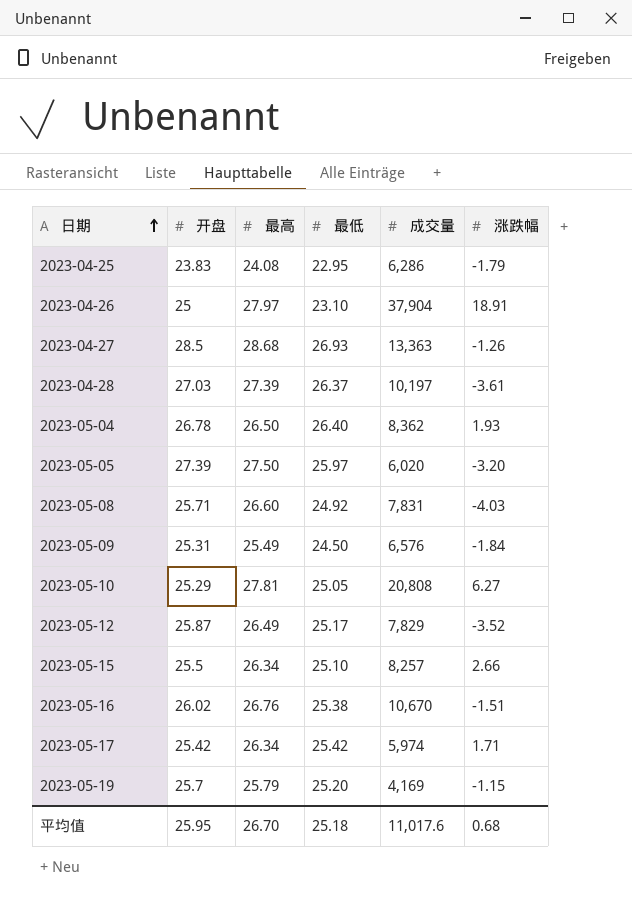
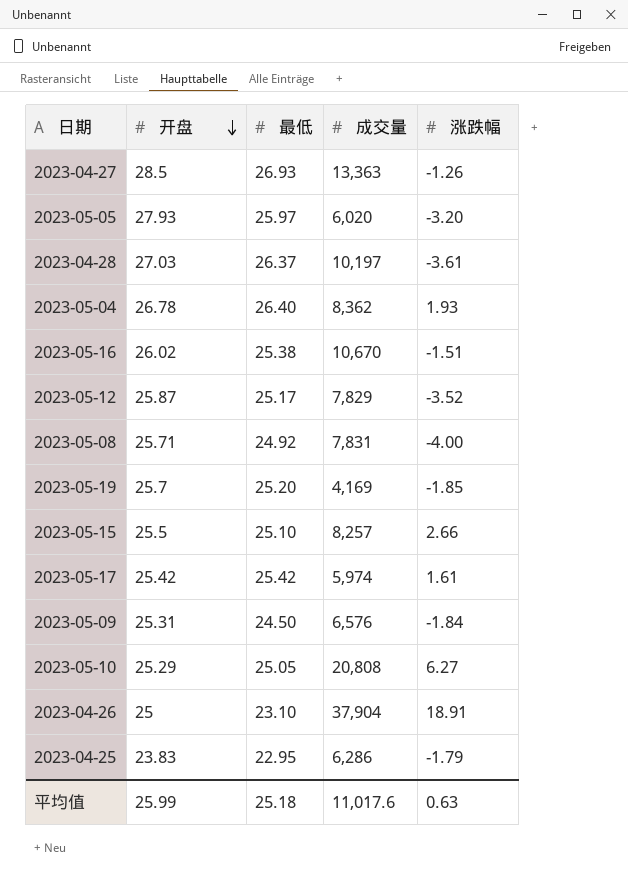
row order: 日期 ascending -> 开盘 descending
column 最高 | position: 3 -> none
2023-05-05 | 开盘: 27.39 -> 27.93
2023-05-08 | 涨跌幅: -4.03 -> -4.00
2023-05-19 | 涨跌幅: -1.15 -> -1.85
2023-05-17 | 涨跌幅: 1.71 -> 1.61
平均值 | 开盘: 25.95 -> 25.99
平均值 | 涨跌幅: 0.68 -> 0.63

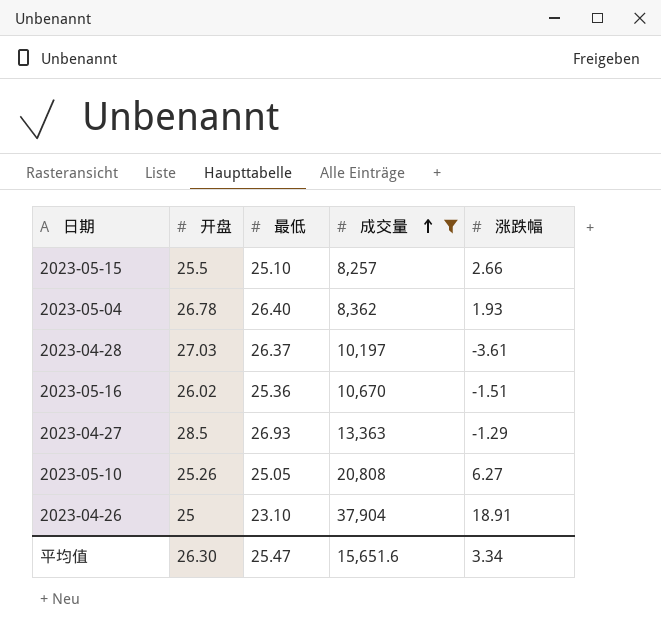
filter: none -> 成交量 >= 8,257
row order: 开盘 descending -> 成交量 ascending
2023-05-16 | 最低: 25.38 -> 25.36
2023-04-27 | 涨跌幅: -1.26 -> -1.29
2023-05-10 | 开盘: 25.29 -> 25.26
平均值 | 开盘: 25.99 -> 26.30
平均值 | 最低: 25.18 -> 25.47
平均值 | 成交量: 11,017.6 -> 15,651.6
平均值 | 涨跌幅: 0.63 -> 3.34

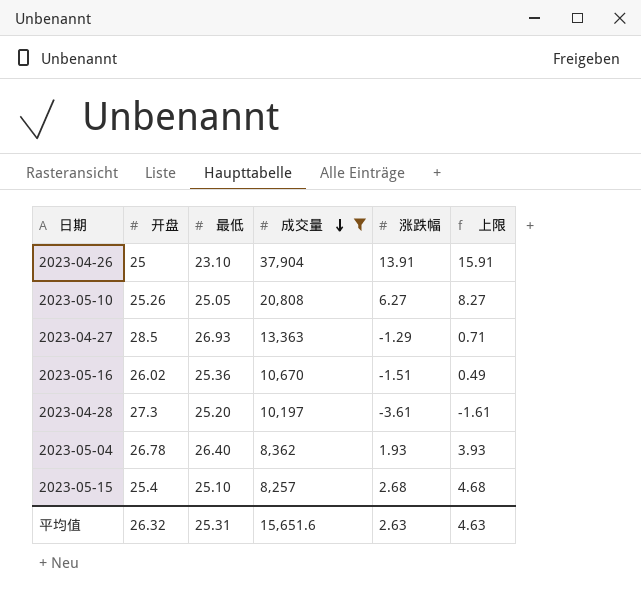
row order: 成交量 ascending -> 成交量 descending
column 上限 | formula: none -> [涨跌幅] + 2
2023-04-26 | 涨跌幅: 18.91 -> 13.91
2023-04-28 | 开盘: 27.03 -> 27.3
2023-04-28 | 最低: 26.37 -> 25.20
2023-05-15 | 开盘: 25.5 -> 25.4
2023-05-15 | 涨跌幅: 2.66 -> 2.68
平均值 | 开盘: 26.30 -> 26.32
平均值 | 最低: 25.47 -> 25.31
平均值 | 涨跌幅: 3.34 -> 2.63

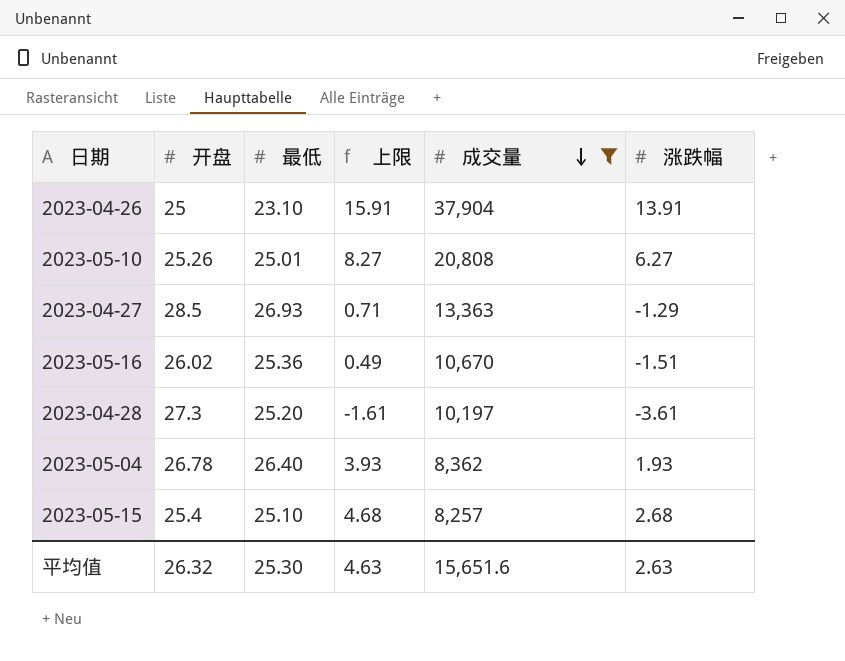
column 上限 | position: 6 -> 4
2023-05-10 | 最低: 25.05 -> 25.01
平均值 | 最低: 25.31 -> 25.30

